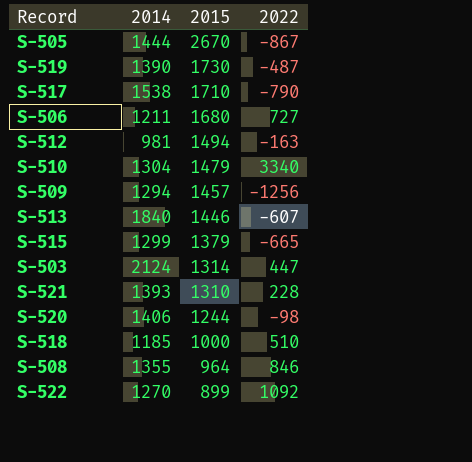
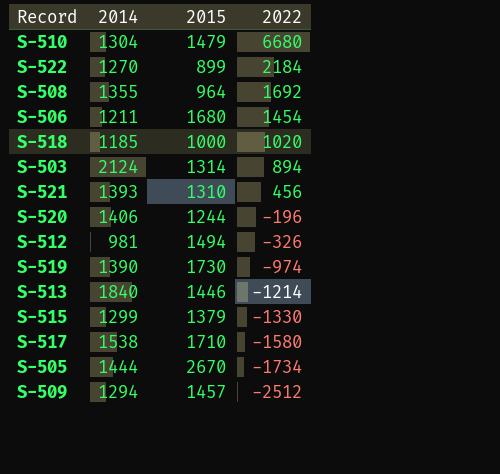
row order: 2015 descending -> 2022 descending
S-510 | 2022: 3340 -> 6680
S-522 | 2022: 1092 -> 2184
S-508 | 2022: 846 -> 1692
S-506 | 2022: 727 -> 1454
S-518 | 2022: 510 -> 1020
S-503 | 2022: 447 -> 894
S-521 | 2022: 228 -> 456
S-520 | 2022: -98 -> -196
S-512 | 2022: -163 -> -326
S-519 | 2022: -487 -> -974
S-513 | 2022: -607 -> -1214
S-515 | 2022: -665 -> -1330
S-517 | 2022: -790 -> -1580
S-505 | 2022: -867 -> -1734
S-509 | 2022: -1256 -> -2512

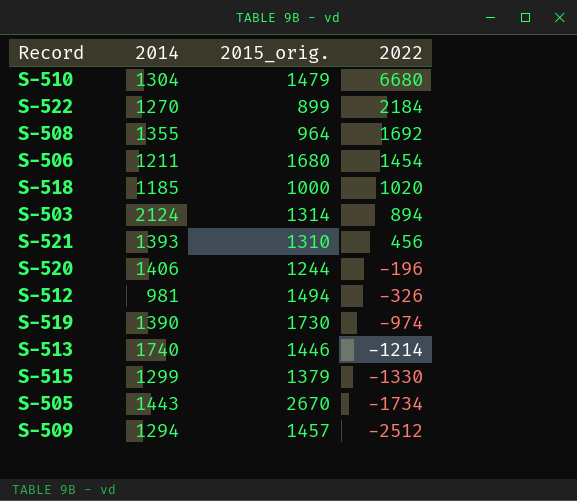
column name: 2015 -> 2015_orig.
row S-517: 1538 | 1710 | -1580 -> none
S-513 | 2014: 1840 -> 1740
S-505 | 2014: 1444 -> 1443

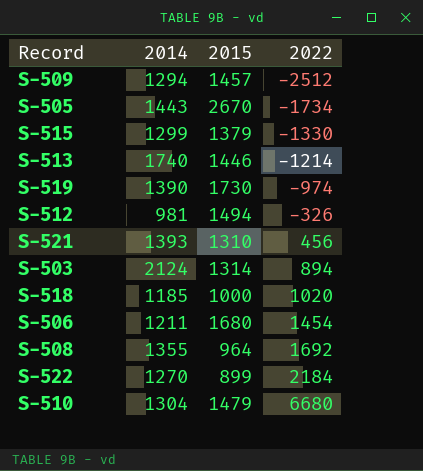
row order: 2022 descending -> 2022 ascending
column name: 2015_orig. -> 2015
row S-520: 1406 | 1244 | -196 -> none

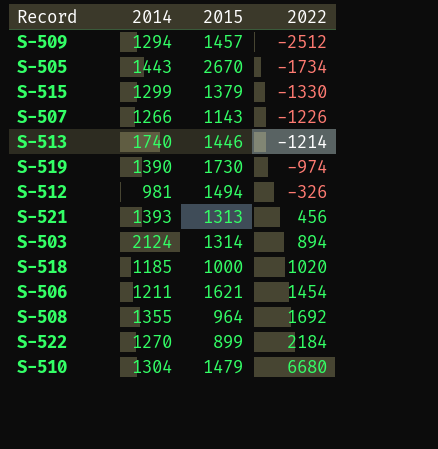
row S-507: none -> 1266 | 1143 | -1226
S-521 | 2015: 1310 -> 1313
S-506 | 2015: 1680 -> 1621

